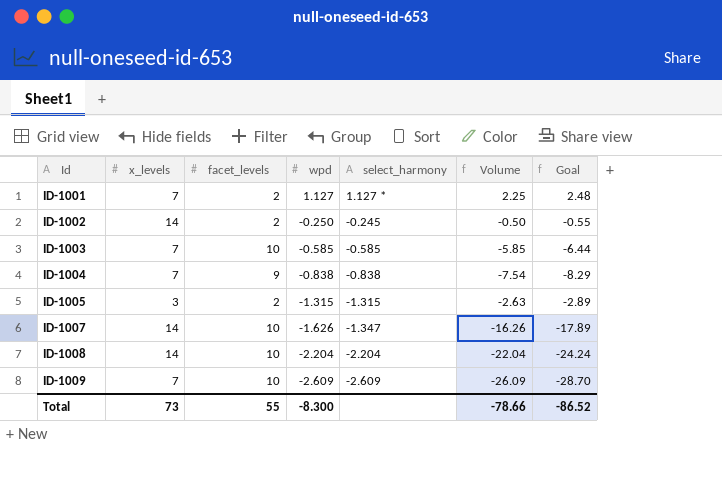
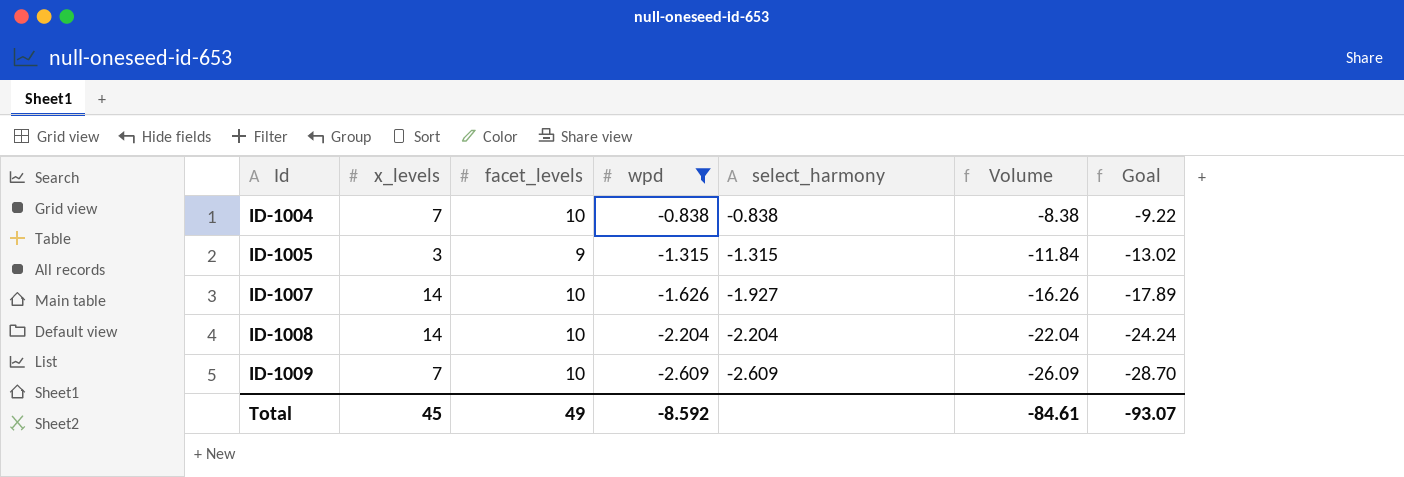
filter: none -> wpd <= -0.838
ID-1004 | facet_levels: 9 -> 10
ID-1004 | Volume: -7.54 -> -8.38
ID-1004 | Goal: -8.29 -> -9.22
ID-1005 | facet_levels: 2 -> 9
ID-1005 | Volume: -2.63 -> -11.84
ID-1005 | Goal: -2.89 -> -13.02
ID-1007 | select_harmony: -1.347 -> -1.927
Total | x_levels: 73 -> 45
Total | facet_levels: 55 -> 49
Total | wpd: -8.300 -> -8.592
Total | Volume: -78.66 -> -84.61
Total | Goal: -86.52 -> -93.07

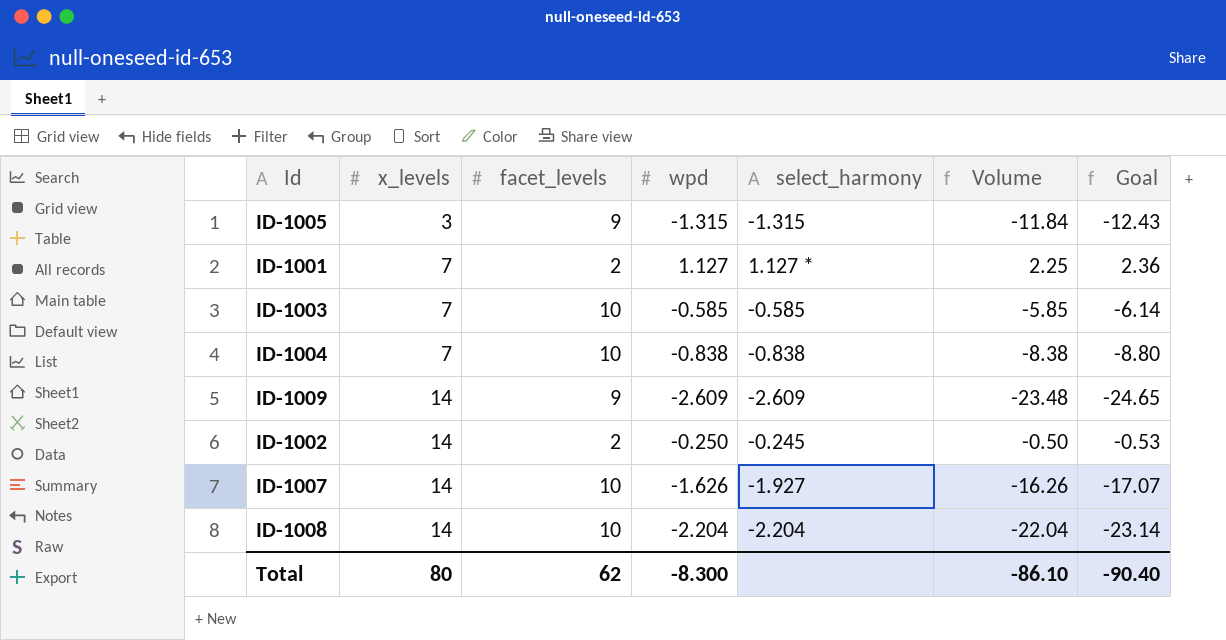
filter: wpd <= -0.838 -> none
row order: Id ascending -> x_levels ascending
column Goal | formula: [Volume] * 1.1 -> [Volume] * 1.05
ID-1009 | x_levels: 7 -> 14
ID-1009 | facet_levels: 10 -> 9
ID-1009 | Volume: -26.09 -> -23.48
Total | x_levels: 45 -> 80
Total | facet_levels: 49 -> 62
Total | wpd: -8.592 -> -8.300
Total | Volume: -84.61 -> -86.10
Total | Goal: -93.07 -> -90.40

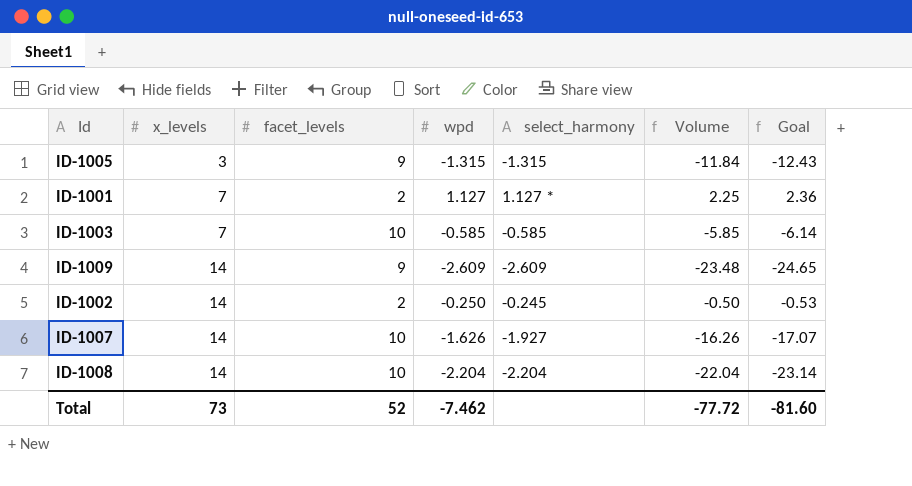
row ID-1004: 7 | 10 | -0.838 | -0.838 | -8.38 | -8.80 -> none
Total | x_levels: 80 -> 73
Total | facet_levels: 62 -> 52
Total | wpd: -8.300 -> -7.462
Total | Volume: -86.10 -> -77.72
Total | Goal: -90.40 -> -81.60

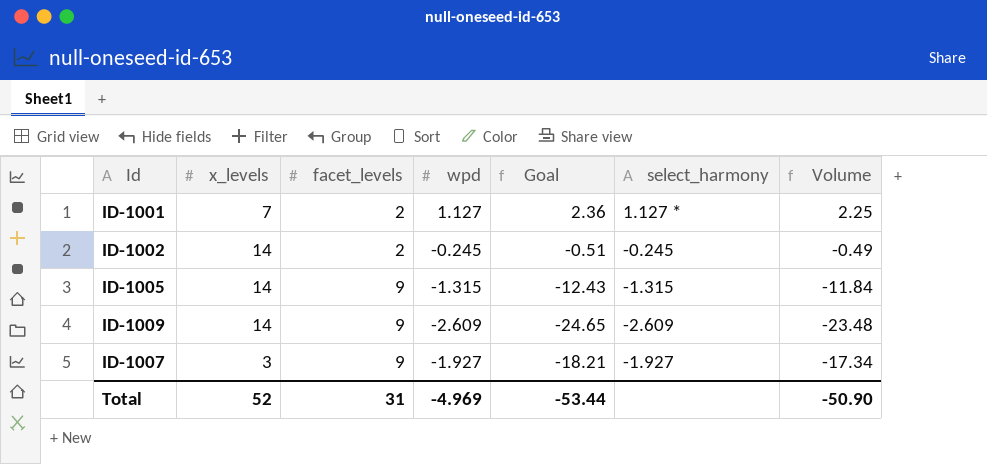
row order: x_levels ascending -> facet_levels ascending
column Goal | position: 7 -> 5
row ID-1003: 7 | 10 | -0.585 | -0.585 | -5.85 | -6.14 -> none
row ID-1008: 14 | 10 | -2.204 | -2.204 | -22.04 | -23.14 -> none
ID-1002 | wpd: -0.250 -> -0.245
ID-1002 | Goal: -0.53 -> -0.51
ID-1002 | Volume: -0.50 -> -0.49
ID-1005 | x_levels: 3 -> 14
ID-1007 | x_levels: 14 -> 3
ID-1007 | facet_levels: 10 -> 9
ID-1007 | wpd: -1.626 -> -1.927
ID-1007 | Goal: -17.07 -> -18.21
ID-1007 | Volume: -16.26 -> -17.34
Total | x_levels: 73 -> 52
Total | facet_levels: 52 -> 31
Total | wpd: -7.462 -> -4.969
Total | Goal: -81.60 -> -53.44
Total | Volume: -77.72 -> -50.90

